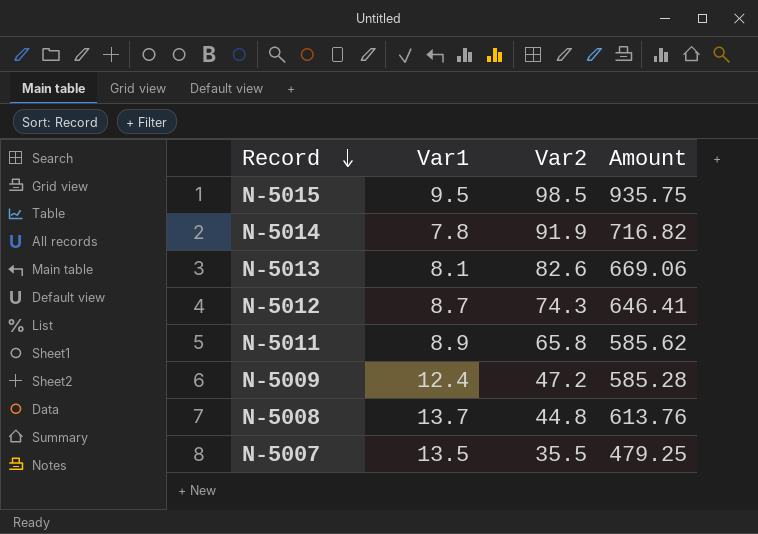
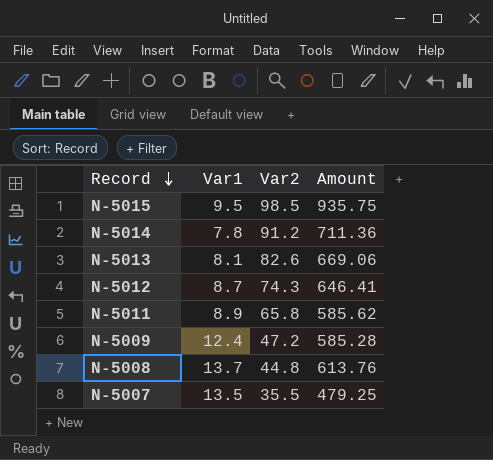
N-5014 | Var2: 91.9 -> 91.2
N-5014 | Amount: 716.82 -> 711.36

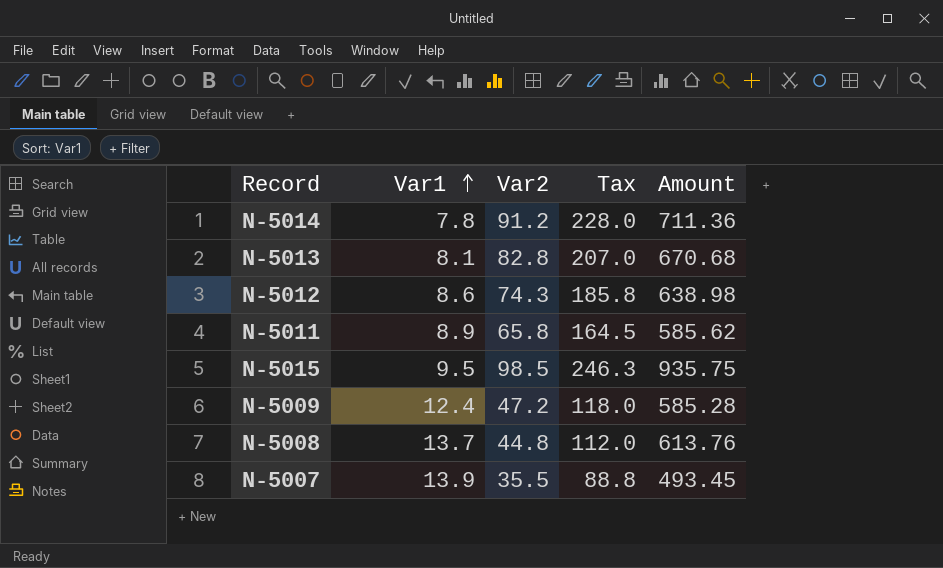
row order: Record descending -> Var1 ascending
column Tax | formula: none -> [Var2] * 2.5
N-5013 | Var2: 82.6 -> 82.8
N-5013 | Amount: 669.06 -> 670.68
N-5012 | Var1: 8.7 -> 8.6
N-5012 | Amount: 646.41 -> 638.98
N-5007 | Var1: 13.5 -> 13.9
N-5007 | Amount: 479.25 -> 493.45

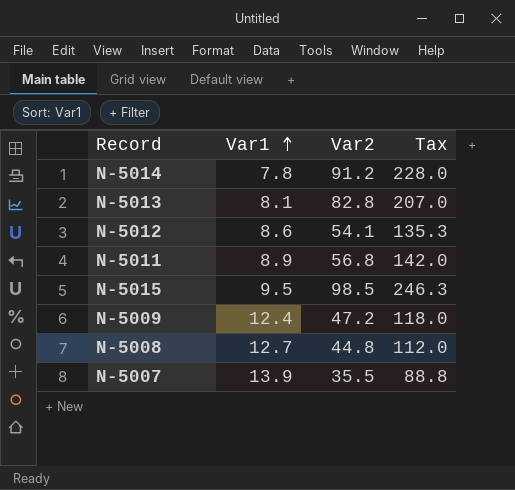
column Amount | formula: [Var1] * [Var2] -> none
N-5012 | Var2: 74.3 -> 54.1
N-5012 | Tax: 185.8 -> 135.3
N-5011 | Var2: 65.8 -> 56.8
N-5011 | Tax: 164.5 -> 142.0
N-5008 | Var1: 13.7 -> 12.7

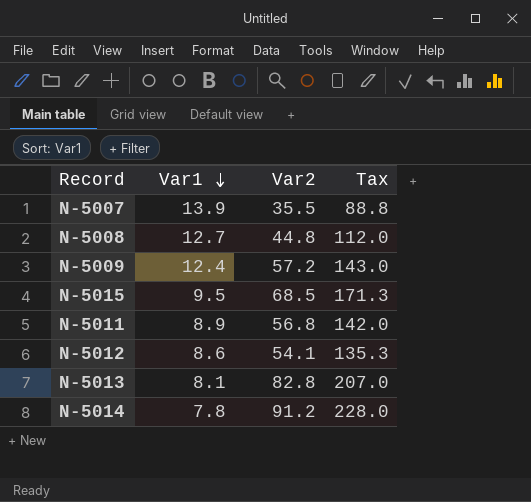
row order: Var1 ascending -> Var1 descending
N-5009 | Var2: 47.2 -> 57.2
N-5009 | Tax: 118.0 -> 143.0
N-5015 | Var2: 98.5 -> 68.5
N-5015 | Tax: 246.3 -> 171.3

